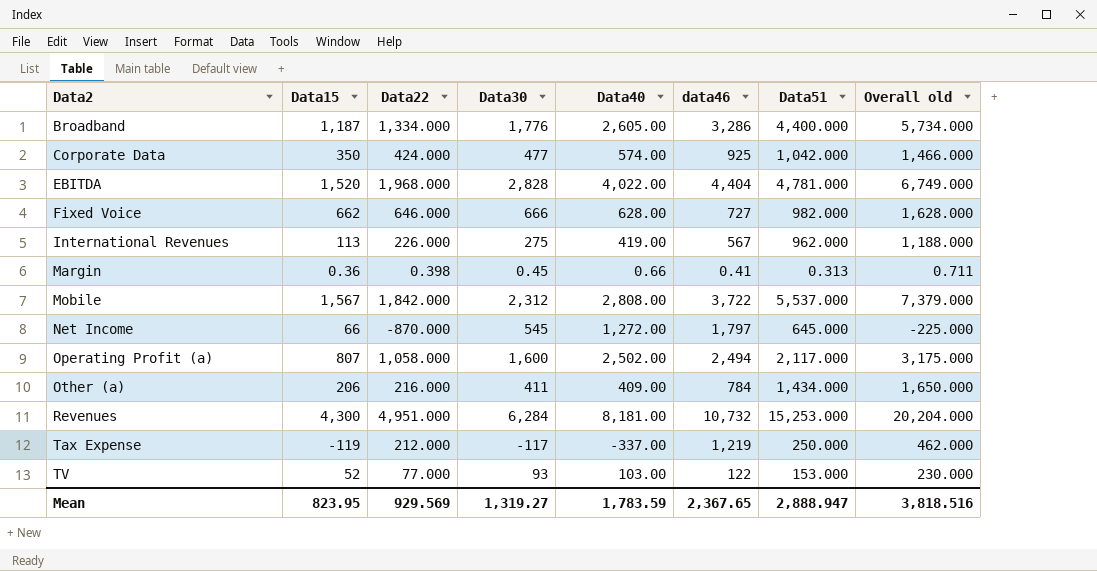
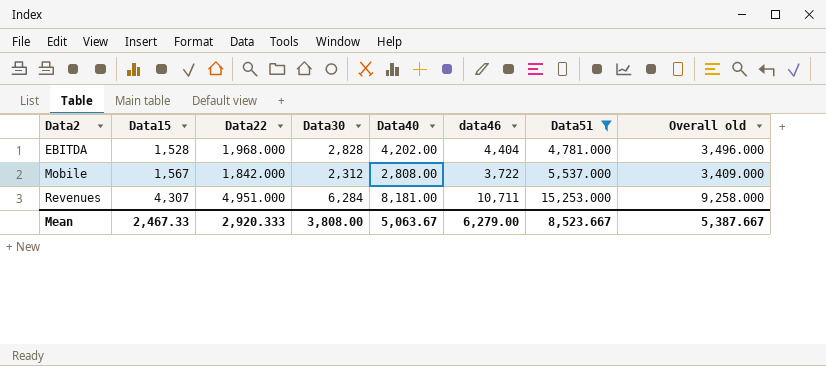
filter: none -> Data51 >= 4,781.000
column Overall old | formula: [Data22] + [Data51] -> [Data15] + [Data22]
EBITDA | Data15: 1,520 -> 1,528
EBITDA | Data40: 4,022.00 -> 4,202.00
Revenues | Data15: 4,300 -> 4,307
Revenues | data46: 10,732 -> 10,711
Mean | Data15: 823.95 -> 2,467.33
Mean | Data22: 929.569 -> 2,920.333
Mean | Data30: 1,319.27 -> 3,808.00
Mean | Data40: 1,783.59 -> 5,063.67
Mean | data46: 2,367.65 -> 6,279.00
Mean | Data51: 2,888.947 -> 8,523.667
Mean | Overall old: 3,818.516 -> 5,387.667

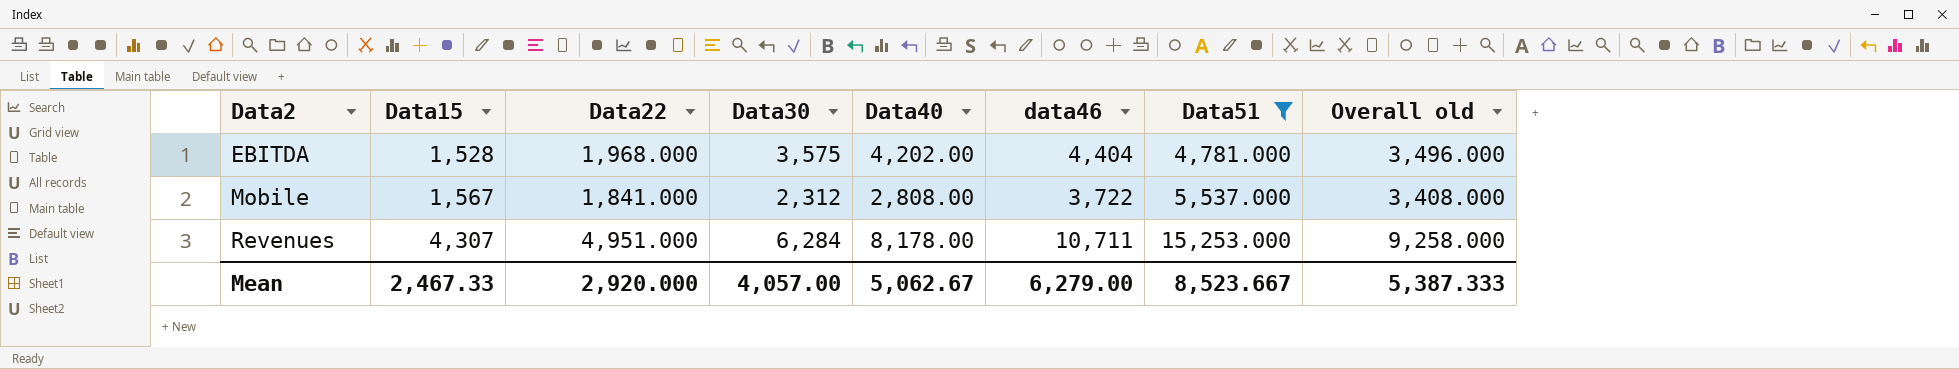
EBITDA | Data30: 2,828 -> 3,575
Mobile | Data22: 1,842.000 -> 1,841.000
Mobile | Overall old: 3,409.000 -> 3,408.000
Revenues | Data40: 8,181.00 -> 8,178.00
Mean | Data22: 2,920.333 -> 2,920.000
Mean | Data30: 3,808.00 -> 4,057.00
Mean | Data40: 5,063.67 -> 5,062.67
Mean | Overall old: 5,387.667 -> 5,387.333

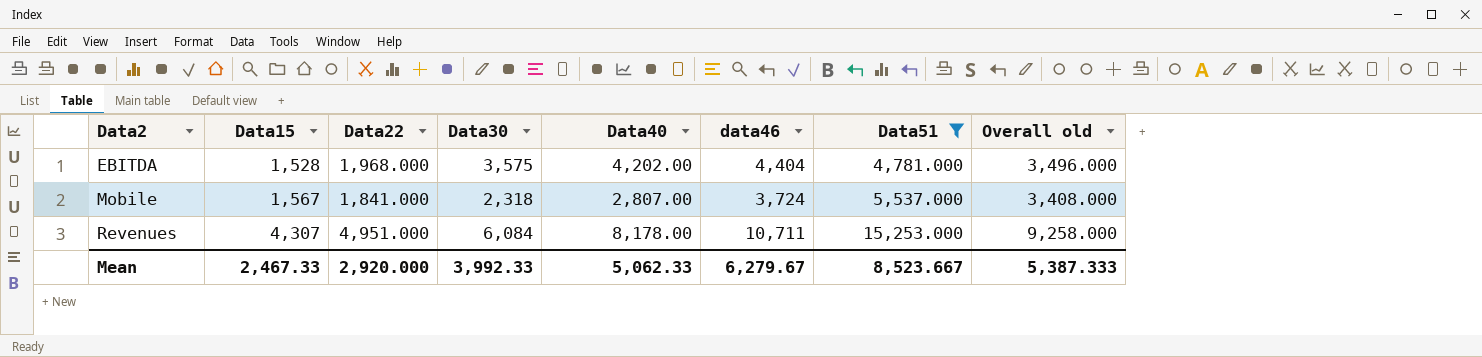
Mobile | Data30: 2,312 -> 2,318
Mobile | Data40: 2,808.00 -> 2,807.00
Mobile | data46: 3,722 -> 3,724
Revenues | Data30: 6,284 -> 6,084
Mean | Data30: 4,057.00 -> 3,992.33
Mean | Data40: 5,062.67 -> 5,062.33
Mean | data46: 6,279.00 -> 6,279.67

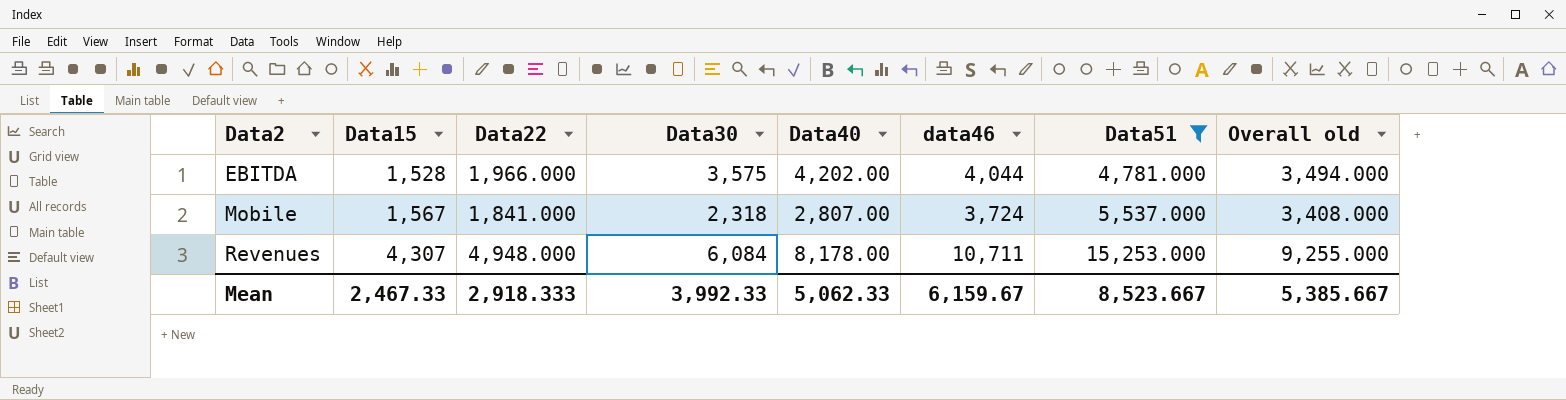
EBITDA | Data22: 1,968.000 -> 1,966.000
EBITDA | data46: 4,404 -> 4,044
EBITDA | Overall old: 3,496.000 -> 3,494.000
Revenues | Data22: 4,951.000 -> 4,948.000
Revenues | Overall old: 9,258.000 -> 9,255.000
Mean | Data22: 2,920.000 -> 2,918.333
Mean | data46: 6,279.67 -> 6,159.67
Mean | Overall old: 5,387.333 -> 5,385.667

